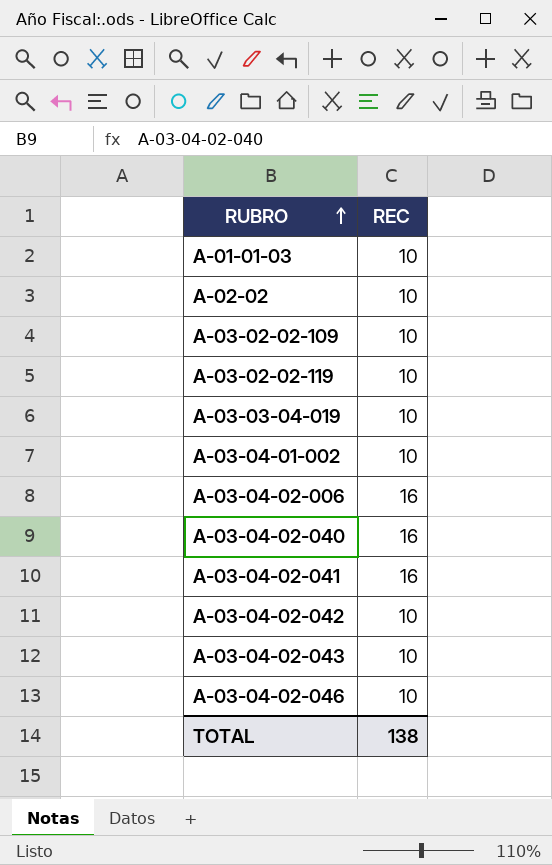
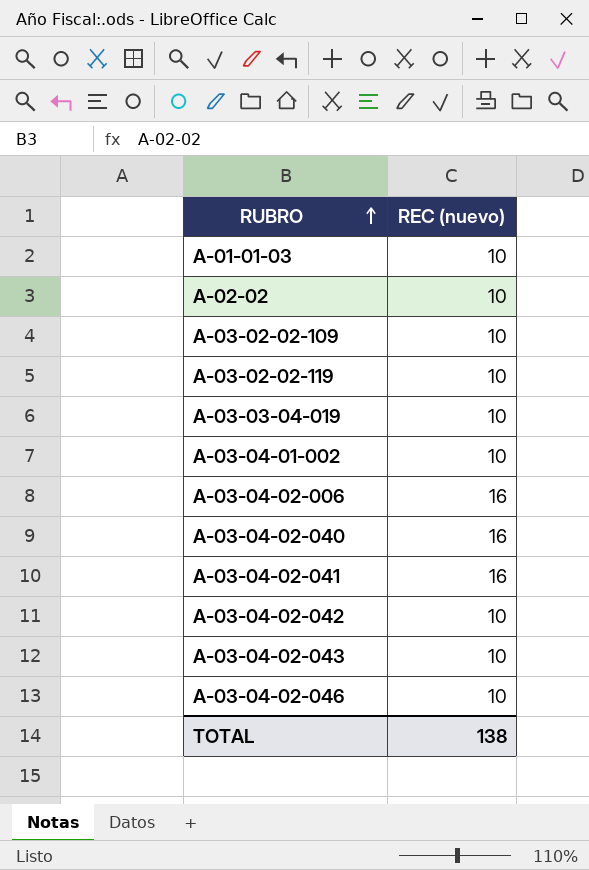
column name: REC -> REC (nuevo)

